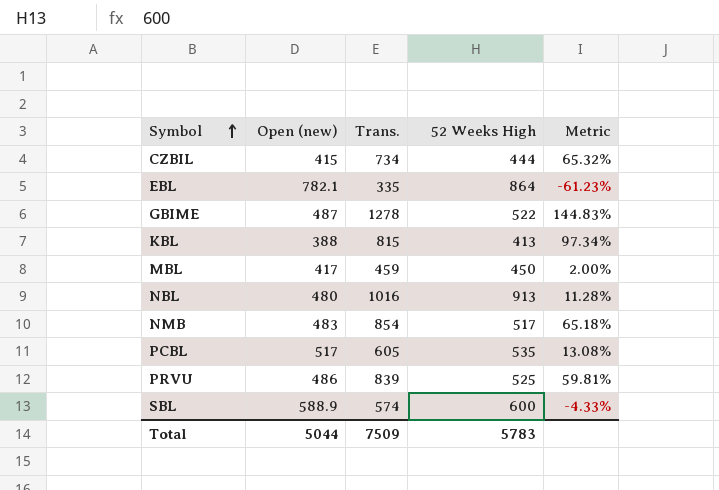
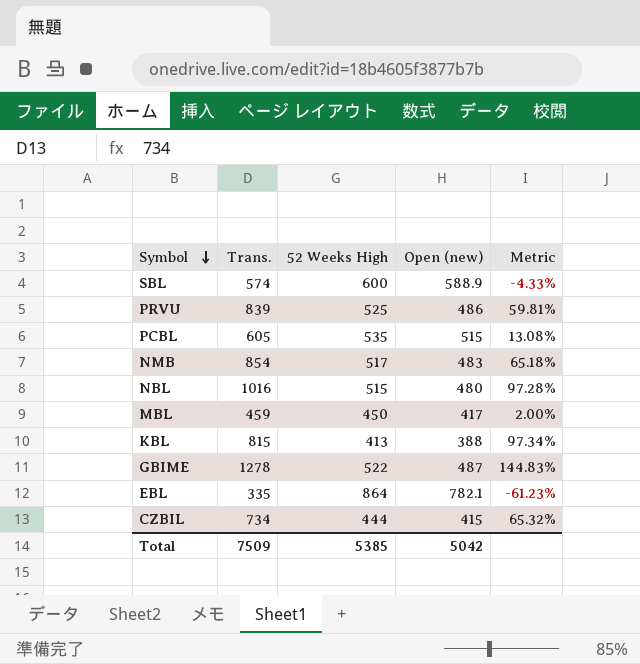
row order: Symbol ascending -> Symbol descending
column Open (new) | position: 2 -> 4
PCBL | Open (new): 517 -> 515
NBL | 52 Weeks High: 913 -> 515
NBL | Metric: 11.28% -> 97.28%
Total | 52 Weeks High: 5783 -> 5385
Total | Open (new): 5044 -> 5042

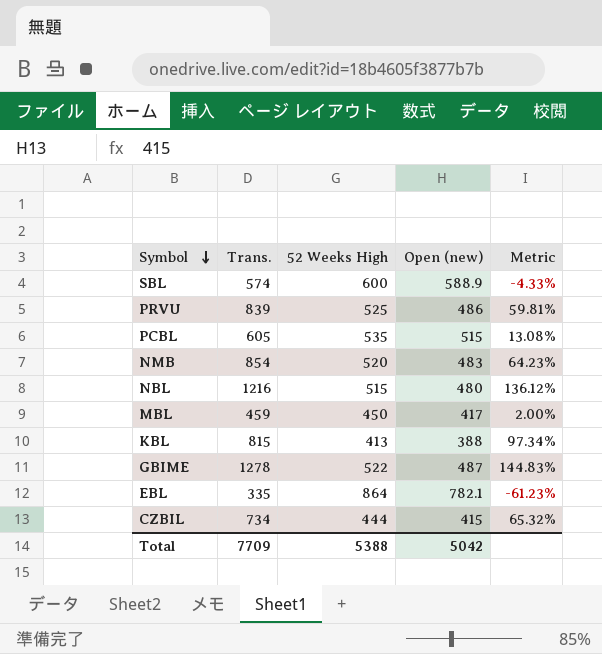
NMB | 52 Weeks High: 517 -> 520
NMB | Metric: 65.18% -> 64.23%
NBL | Trans.: 1016 -> 1216
NBL | Metric: 97.28% -> 136.12%
Total | Trans.: 7509 -> 7709
Total | 52 Weeks High: 5385 -> 5388

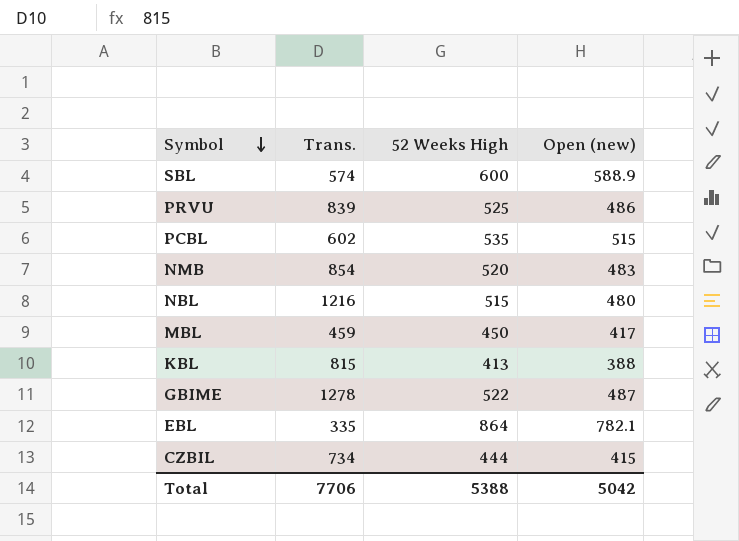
column Metric | formula: ([Trans.] - [52 Weeks High]) / [52 Weeks High] -> none
PCBL | Trans.: 605 -> 602
Total | Trans.: 7709 -> 7706

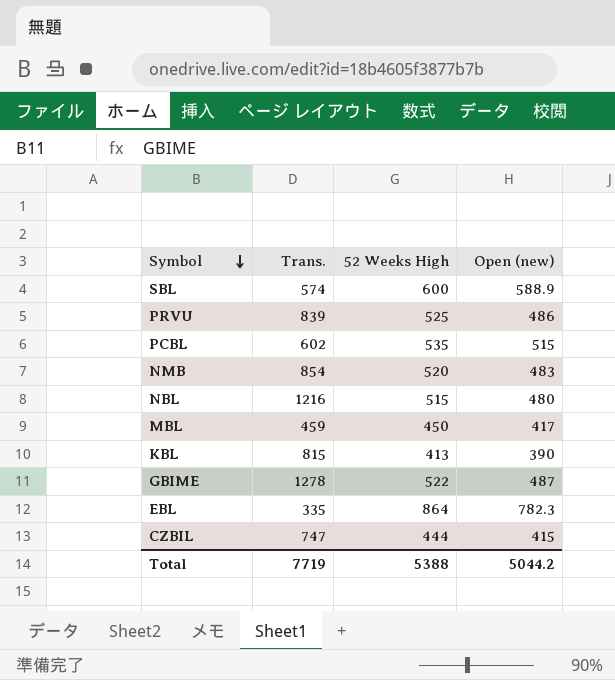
KBL | Open (new): 388 -> 390
EBL | Open (new): 782.1 -> 782.3
CZBIL | Trans.: 734 -> 747
Total | Trans.: 7706 -> 7719
Total | Open (new): 5042 -> 5044.2

